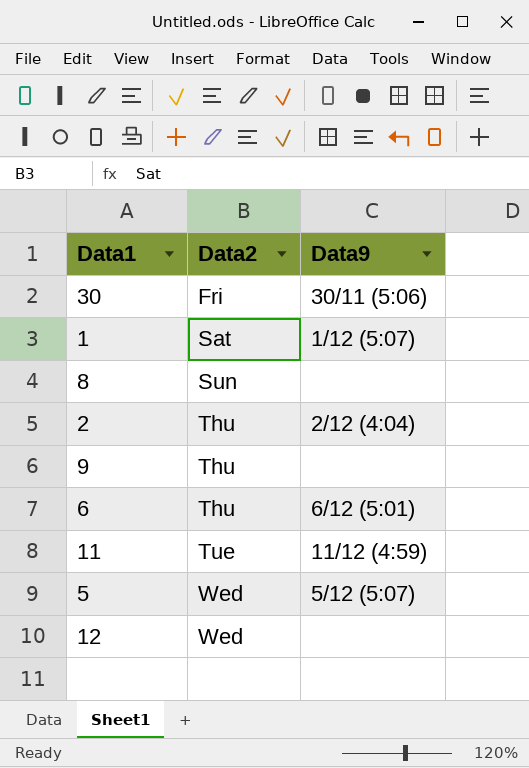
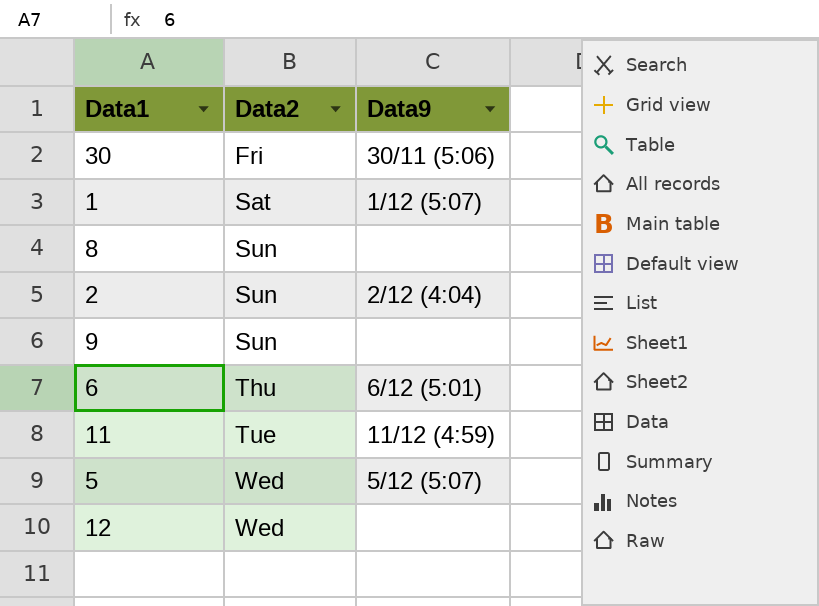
2 | Data2: Thu -> Sun
9 | Data2: Thu -> Sun

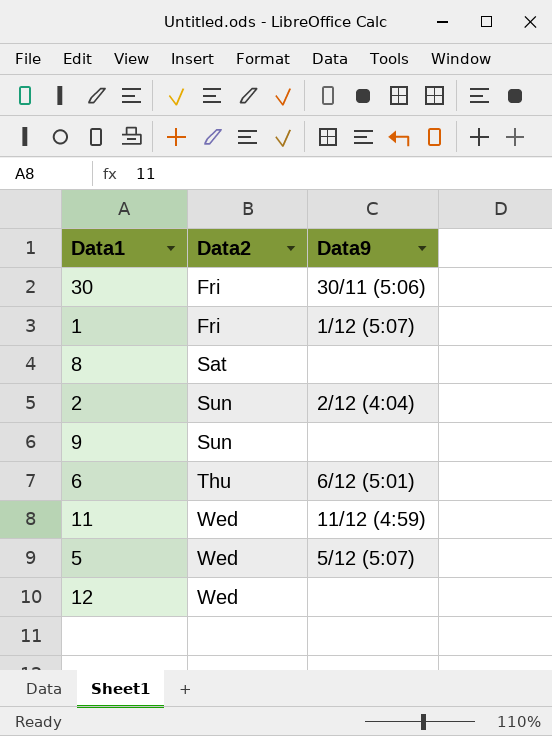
1 | Data2: Sat -> Fri
8 | Data2: Sun -> Sat
11 | Data2: Tue -> Wed

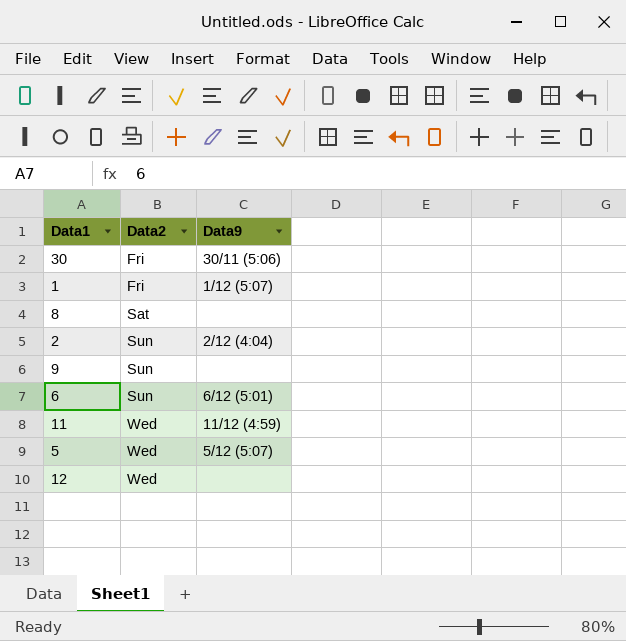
6 | Data2: Thu -> Sun

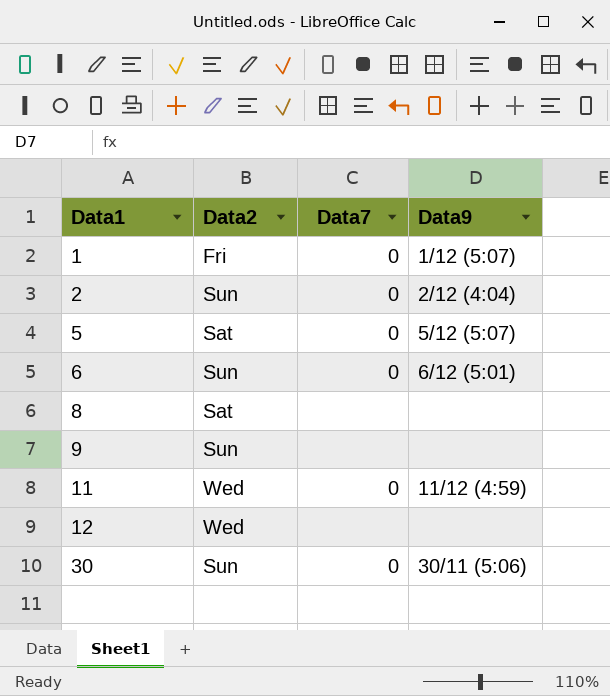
row order: Data2 ascending -> Data1 ascending
column Data7 | position: none -> 3
5 | Data2: Wed -> Sat
30 | Data2: Fri -> Sun

